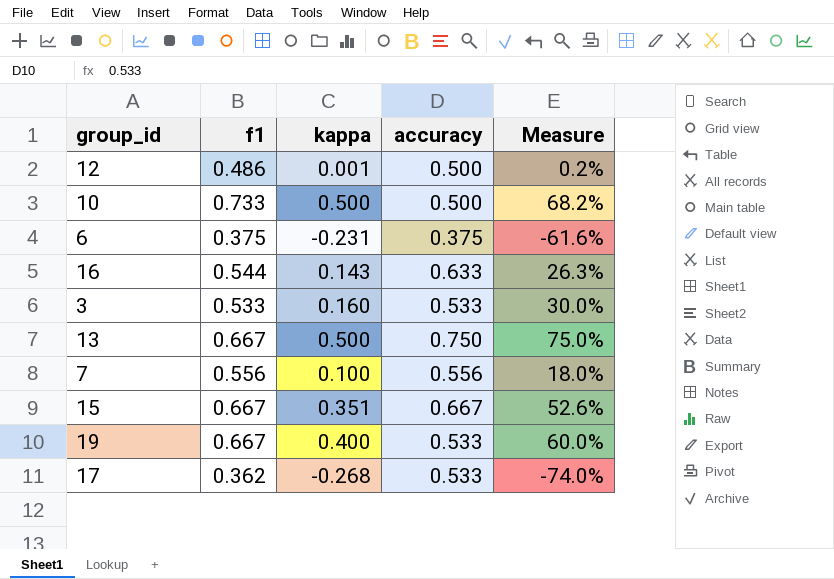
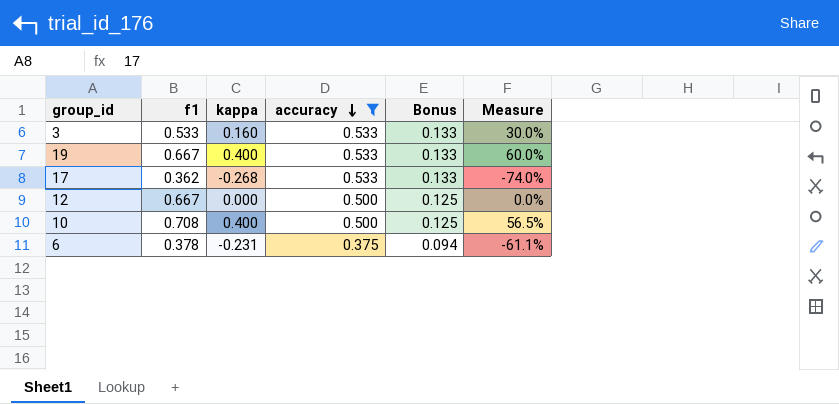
filter: none -> accuracy <= 0.533
row order: none -> accuracy descending
column Bonus | formula: none -> [accuracy] * 0.25
12 | f1: 0.486 -> 0.667
12 | kappa: 0.001 -> 0.000
12 | Measure: 0.2% -> 0.0%
10 | f1: 0.733 -> 0.708
10 | kappa: 0.500 -> 0.400
10 | Measure: 68.2% -> 56.5%
6 | f1: 0.375 -> 0.378
6 | Measure: -61.6% -> -61.1%

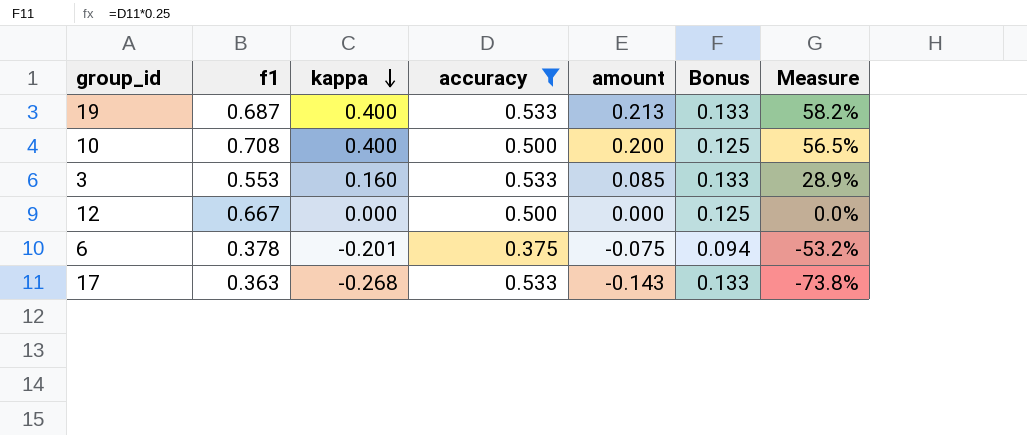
row order: accuracy descending -> kappa descending
column amount | formula: none -> [kappa] * [accuracy]
19 | f1: 0.667 -> 0.687
19 | Measure: 60.0% -> 58.2%
3 | f1: 0.533 -> 0.553
3 | Measure: 30.0% -> 28.9%
6 | kappa: -0.231 -> -0.201
6 | Measure: -61.1% -> -53.2%
17 | f1: 0.362 -> 0.363
17 | Measure: -74.0% -> -73.8%

